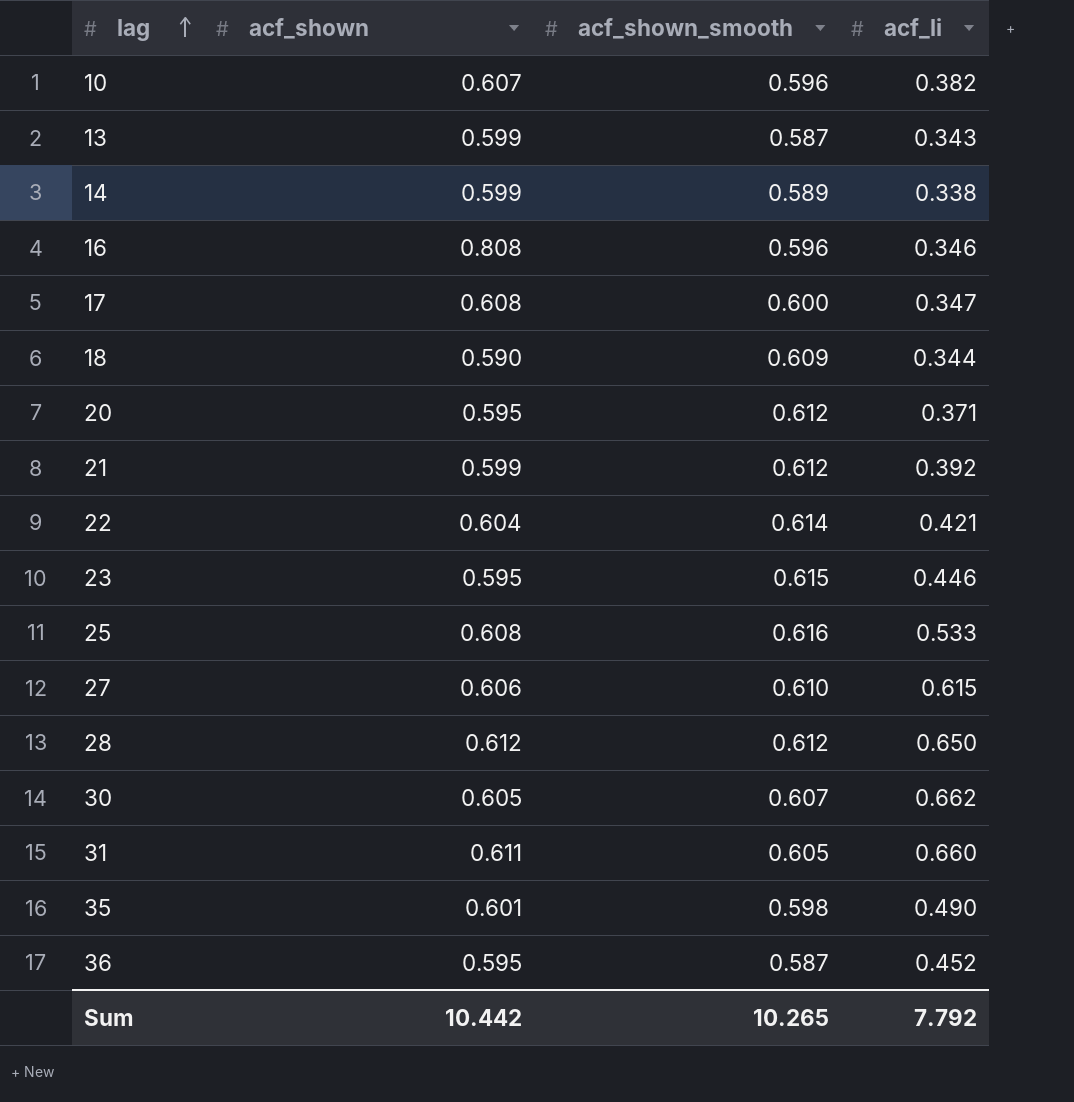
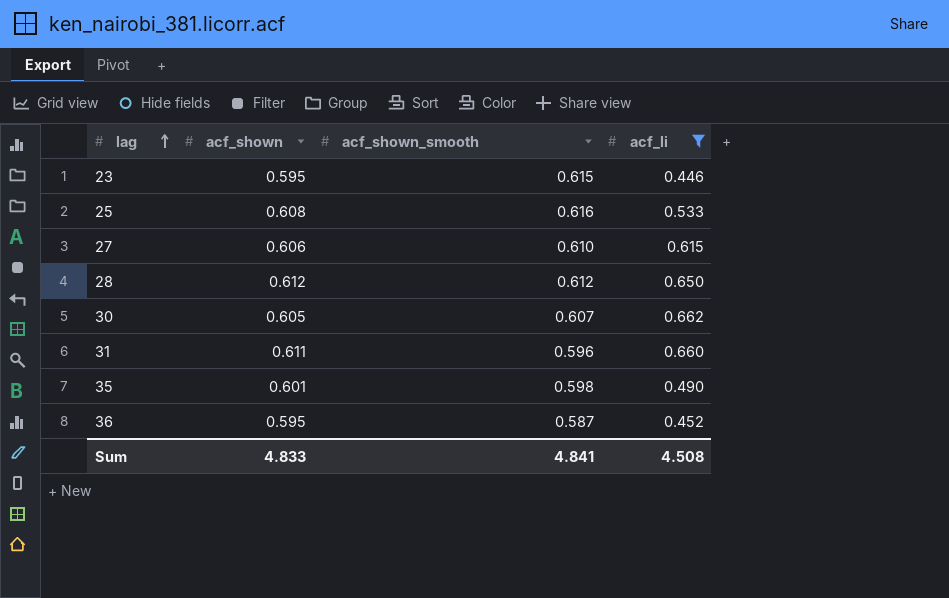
filter: none -> acf_li >= 0.446
31 | acf_shown_smooth: 0.605 -> 0.596
Sum | acf_shown: 10.442 -> 4.833
Sum | acf_shown_smooth: 10.265 -> 4.841
Sum | acf_li: 7.792 -> 4.508

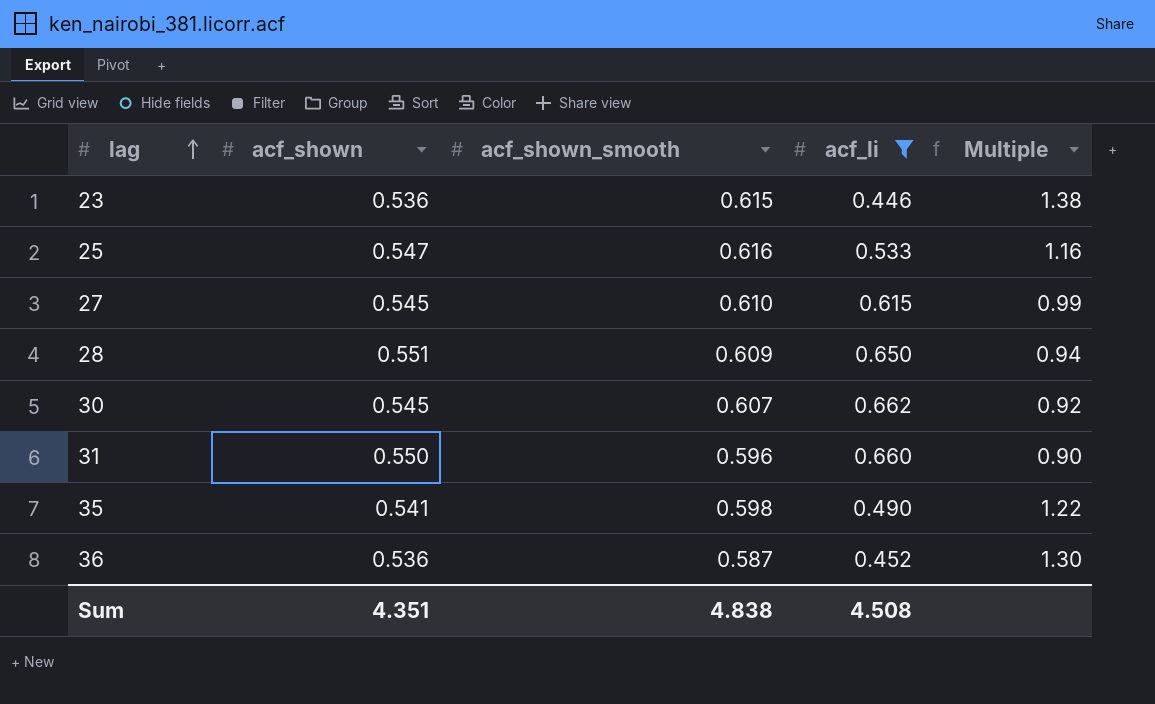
column Multiple | formula: none -> [acf_shown_smooth] / [acf_li]
23 | acf_shown: 0.595 -> 0.536
25 | acf_shown: 0.608 -> 0.547
27 | acf_shown: 0.606 -> 0.545
28 | acf_shown: 0.612 -> 0.551
28 | acf_shown_smooth: 0.612 -> 0.609
30 | acf_shown: 0.605 -> 0.545
31 | acf_shown: 0.611 -> 0.550
35 | acf_shown: 0.601 -> 0.541
36 | acf_shown: 0.595 -> 0.536
Sum | acf_shown: 4.833 -> 4.351
Sum | acf_shown_smooth: 4.841 -> 4.838

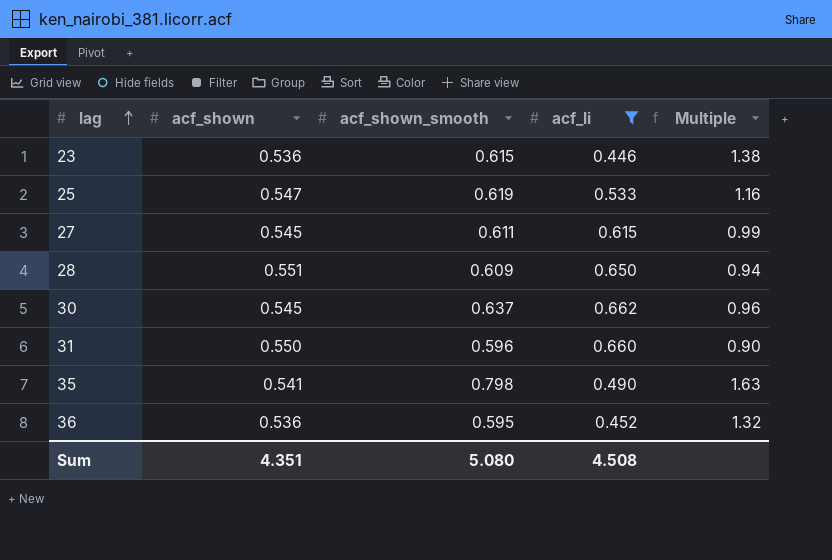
25 | acf_shown_smooth: 0.616 -> 0.619
27 | acf_shown_smooth: 0.610 -> 0.611
30 | acf_shown_smooth: 0.607 -> 0.637
30 | Multiple: 0.92 -> 0.96
35 | acf_shown_smooth: 0.598 -> 0.798
35 | Multiple: 1.22 -> 1.63
36 | acf_shown_smooth: 0.587 -> 0.595
36 | Multiple: 1.30 -> 1.32
Sum | acf_shown_smooth: 4.838 -> 5.080

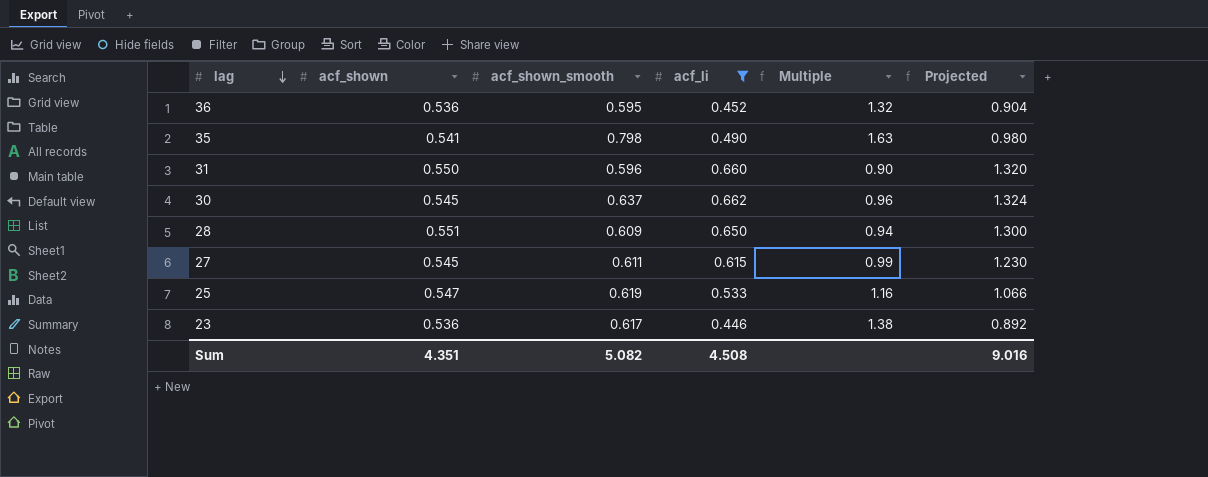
row order: lag ascending -> lag descending
column Projected | formula: none -> [acf_li] * 2
23 | acf_shown_smooth: 0.615 -> 0.617
Sum | acf_shown_smooth: 5.080 -> 5.082

